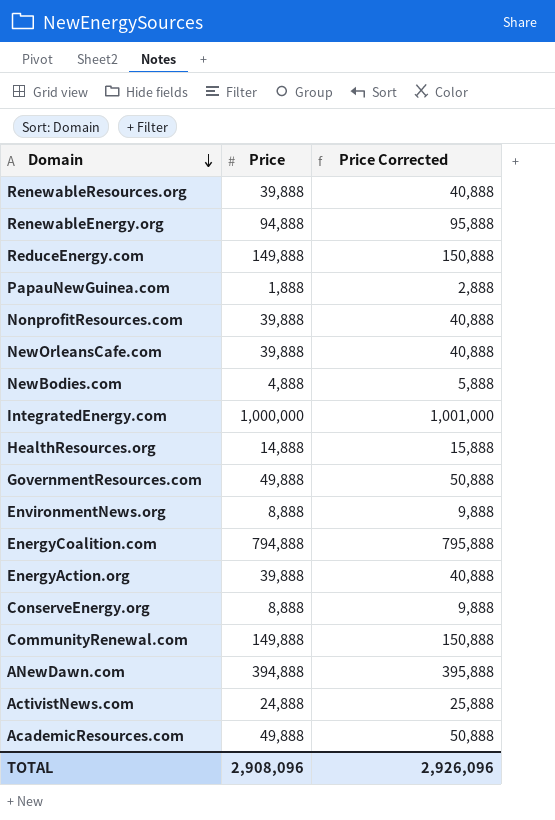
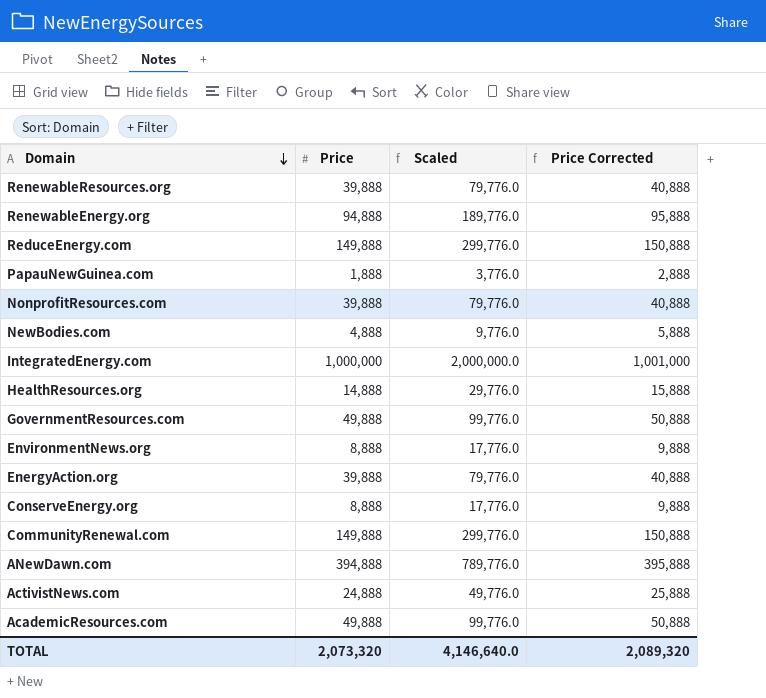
column Scaled | formula: none -> [Price] * 2
row NewOrleansCafe.com: 39,888 | 40,888 -> none
row EnergyCoalition.com: 794,888 | 795,888 -> none
TOTAL | Price: 2,908,096 -> 2,073,320
TOTAL | Price Corrected: 2,926,096 -> 2,089,320

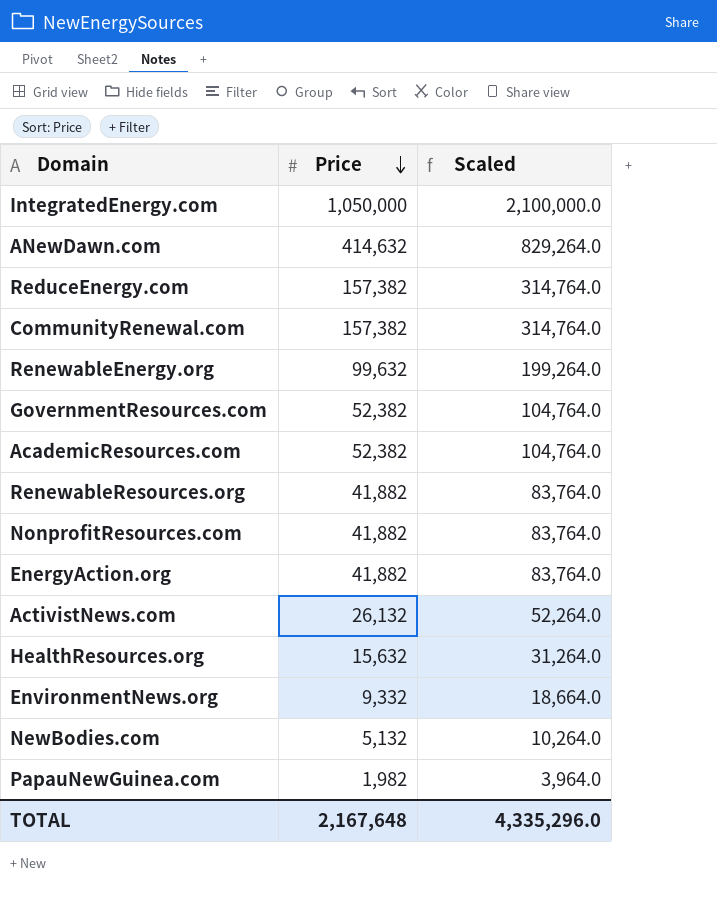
row order: Domain descending -> Price descending
column Price Corrected | formula: [Price] + 1000 -> none
row ConserveEnergy.org: 8,888 | 17,776.0 | 9,888 -> none
IntegratedEnergy.com | Price: 1,000,000 -> 1,050,000
IntegratedEnergy.com | Scaled: 2,000,000.0 -> 2,100,000.0
ANewDawn.com | Price: 394,888 -> 414,632
ANewDawn.com | Scaled: 789,776.0 -> 829,264.0
ReduceEnergy.com | Price: 149,888 -> 157,382
ReduceEnergy.com | Scaled: 299,776.0 -> 314,764.0
CommunityRenewal.com | Price: 149,888 -> 157,382
CommunityRenewal.com | Scaled: 299,776.0 -> 314,764.0
RenewableEnergy.org | Price: 94,888 -> 99,632
RenewableEnergy.org | Scaled: 189,776.0 -> 199,264.0
GovernmentResources.com | Price: 49,888 -> 52,382
GovernmentResources.com | Scaled: 99,776.0 -> 104,764.0
AcademicResources.com | Price: 49,888 -> 52,382
AcademicResources.com | Scaled: 99,776.0 -> 104,764.0
RenewableResources.org | Price: 39,888 -> 41,882
RenewableResources.org | Scaled: 79,776.0 -> 83,764.0
NonprofitResources.com | Price: 39,888 -> 41,882
NonprofitResources.com | Scaled: 79,776.0 -> 83,764.0
EnergyAction.org | Price: 39,888 -> 41,882
EnergyAction.org | Scaled: 79,776.0 -> 83,764.0
ActivistNews.com | Price: 24,888 -> 26,132
ActivistNews.com | Scaled: 49,776.0 -> 52,264.0
HealthResources.org | Price: 14,888 -> 15,632
HealthResources.org | Scaled: 29,776.0 -> 31,264.0
EnvironmentNews.org | Price: 8,888 -> 9,332
EnvironmentNews.org | Scaled: 17,776.0 -> 18,664.0
NewBodies.com | Price: 4,888 -> 5,132
NewBodies.com | Scaled: 9,776.0 -> 10,264.0
PapauNewGuinea.com | Price: 1,888 -> 1,982
PapauNewGuinea.com | Scaled: 3,776.0 -> 3,964.0
TOTAL | Price: 2,073,320 -> 2,167,648
TOTAL | Scaled: 4,146,640.0 -> 4,335,296.0

